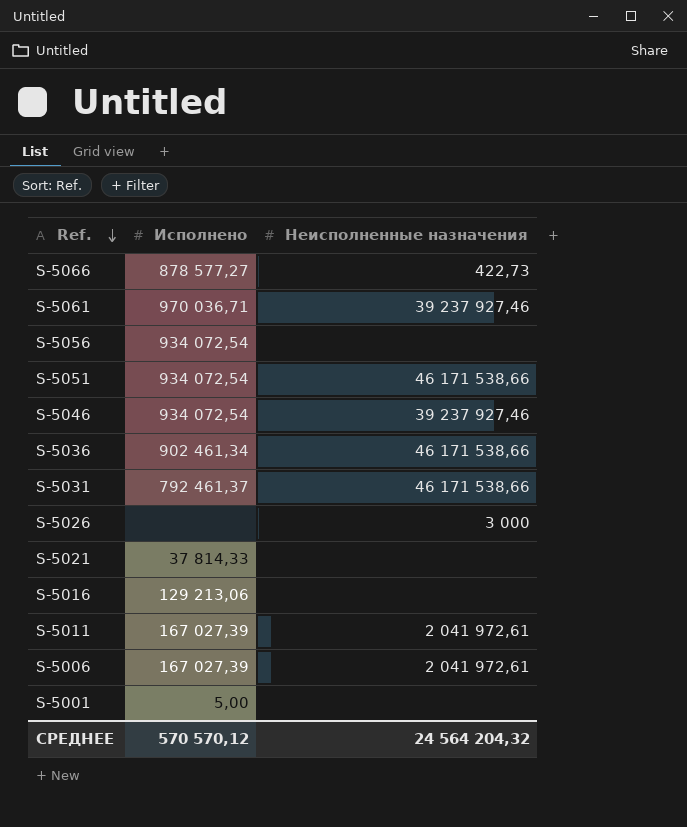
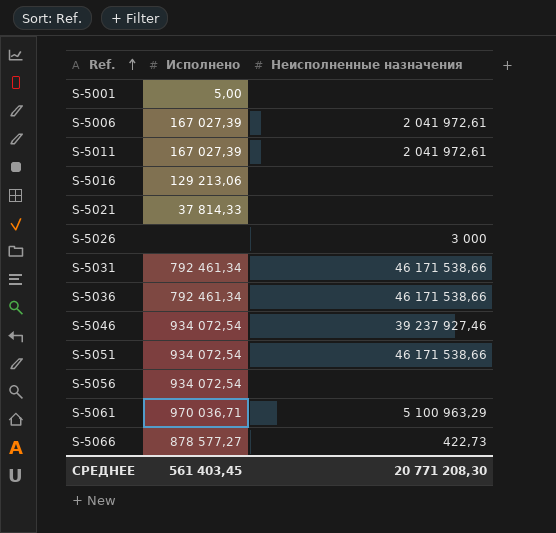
row order: Ref. descending -> Ref. ascending
S-5031 | Исполнено: 792 461,37 -> 792 461,34
S-5036 | Исполнено: 902 461,34 -> 792 461,34
S-5061 | Неисполненные назначения: 39 237 927,46 -> 5 100 963,29
СРЕДНЕЕ | Исполнено: 570 570,12 -> 561 403,45
СРЕДНЕЕ | Неисполненные назначения: 24 564 204,32 -> 20 771 208,30

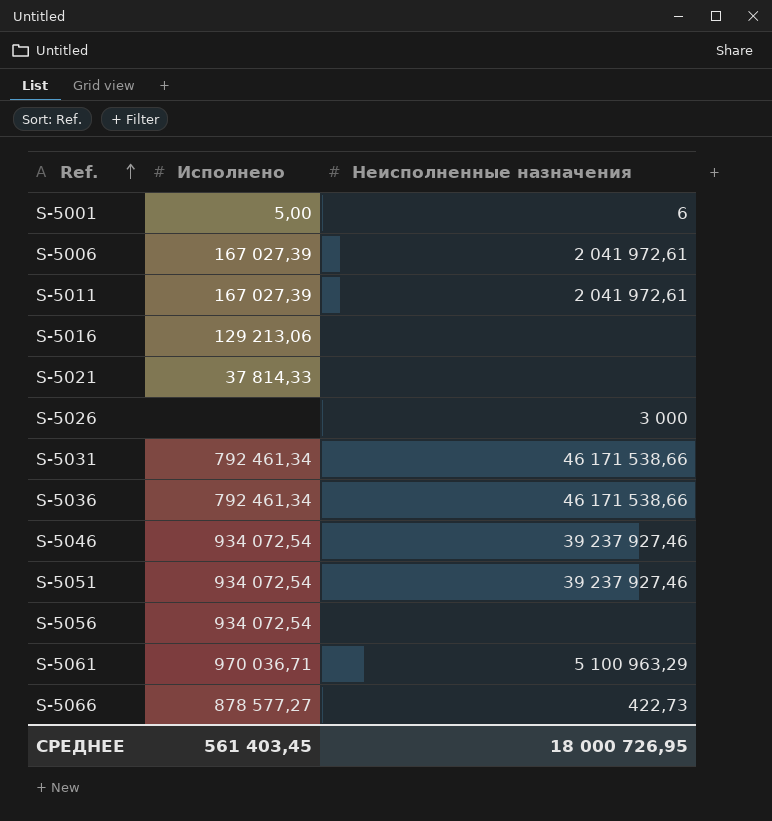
S-5001 | Неисполненные назначения: none -> 6
S-5051 | Неисполненные назначения: 46 171 538,66 -> 39 237 927,46
СРЕДНЕЕ | Неисполненные назначения: 20 771 208,30 -> 18 000 726,95

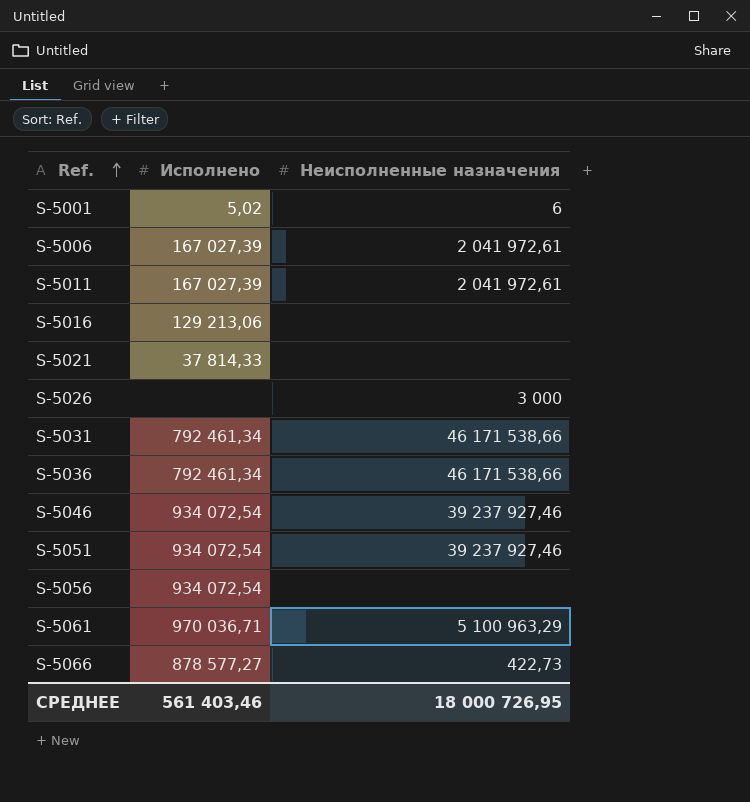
S-5001 | Исполнено: 5,00 -> 5,02
СРЕДНЕЕ | Исполнено: 561 403,45 -> 561 403,46

